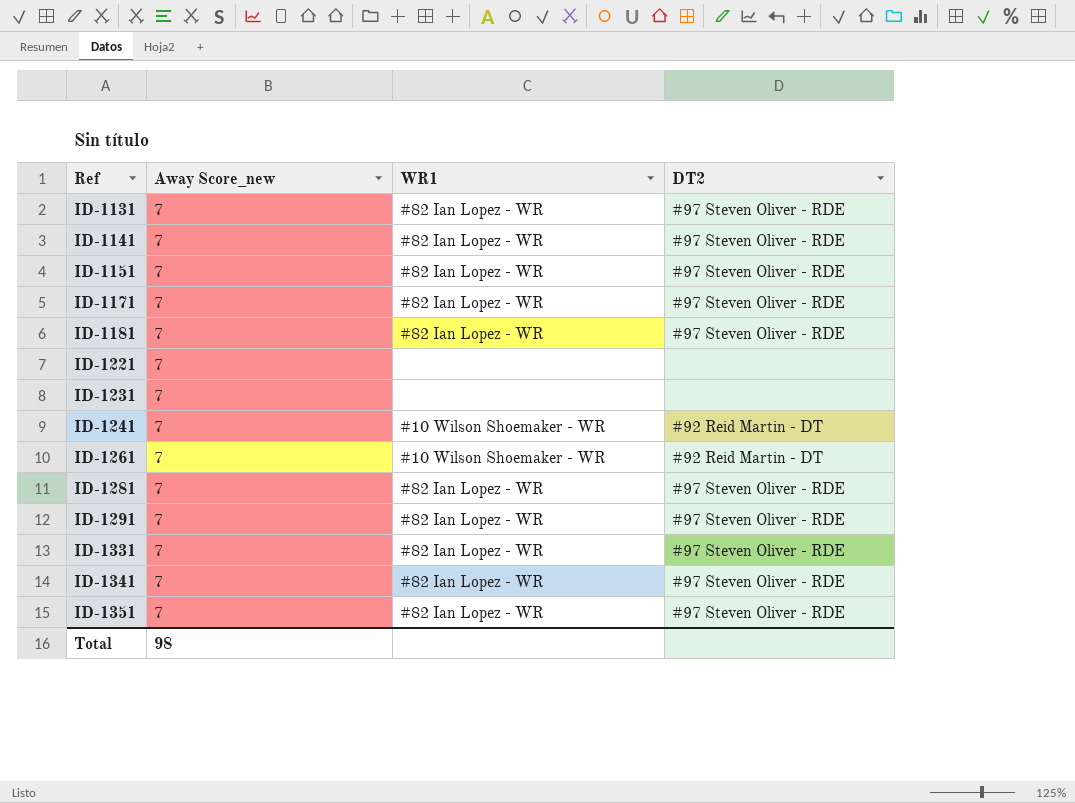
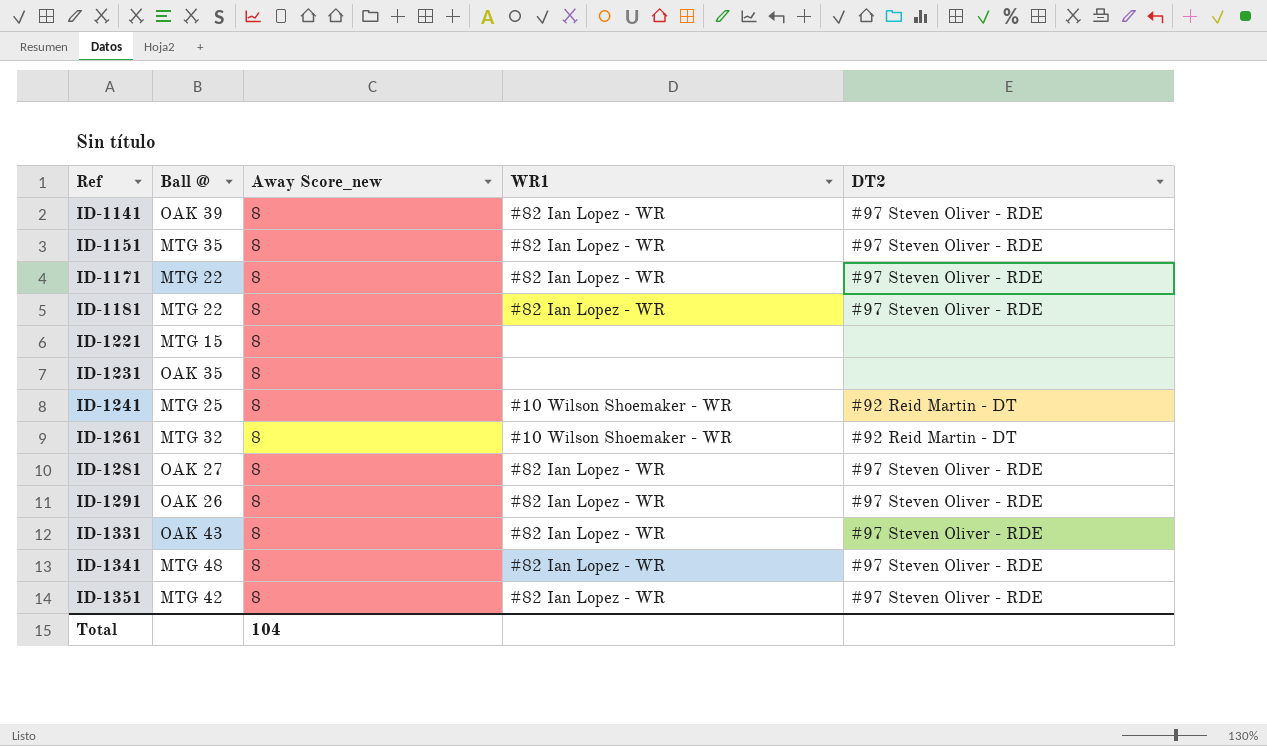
column Ball @ | position: none -> 2
row ID-1131: 7 | #82 Ian Lopez - WR | #97 Steven Oliver - RDE -> none
ID-1141 | Away Score_new: 7 -> 8
ID-1151 | Away Score_new: 7 -> 8
ID-1171 | Away Score_new: 7 -> 8
ID-1181 | Away Score_new: 7 -> 8
ID-1221 | Away Score_new: 7 -> 8
ID-1231 | Away Score_new: 7 -> 8
ID-1241 | Away Score_new: 7 -> 8
ID-1261 | Away Score_new: 7 -> 8
ID-1281 | Away Score_new: 7 -> 8
ID-1291 | Away Score_new: 7 -> 8
ID-1331 | Away Score_new: 7 -> 8
ID-1341 | Away Score_new: 7 -> 8
ID-1351 | Away Score_new: 7 -> 8
Total | Away Score_new: 98 -> 104

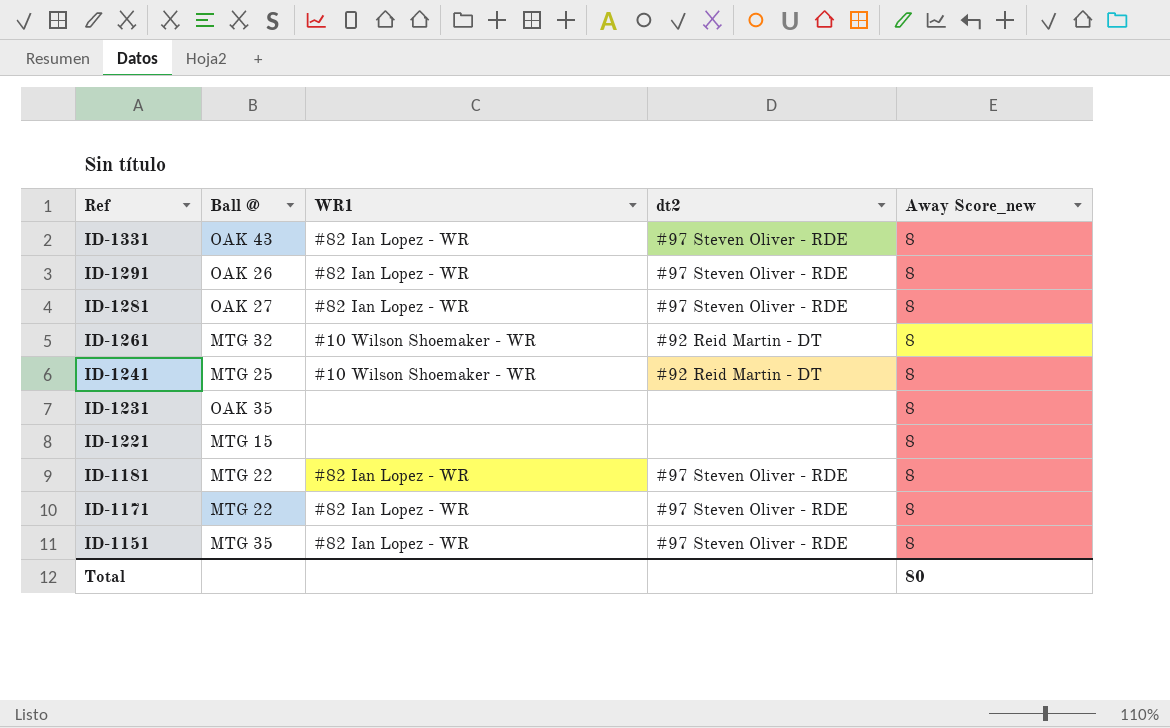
row order: Ref ascending -> Ref descending
column name: DT2 -> dt2
column Away Score_new | position: 3 -> 5
row ID-1141: OAK 39 | 8 | #82 Ian Lopez - WR | #97 Steven Oliver - RDE -> none
row ID-1341: MTG 48 | 8 | #82 Ian Lopez - WR | #97 Steven Oliver - RDE -> none
row ID-1351: MTG 42 | 8 | #82 Ian Lopez - WR | #97 Steven Oliver - RDE -> none
Total | Away Score_new: 104 -> 80

